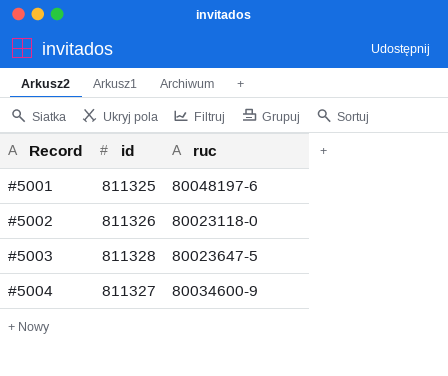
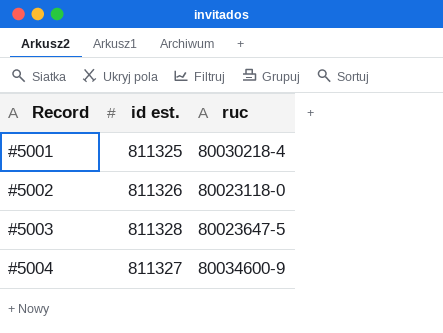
column name: id -> id est.
#5001 | ruc: 80048197-6 -> 80030218-4

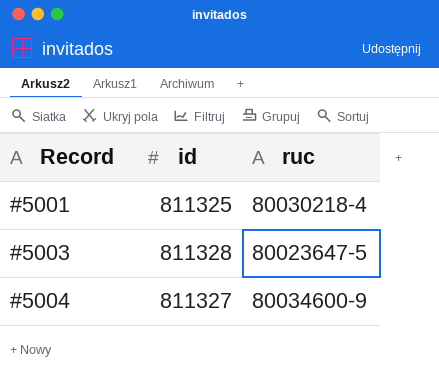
column name: id est. -> id
row #5002: 811326 | 80023118-0 -> none

